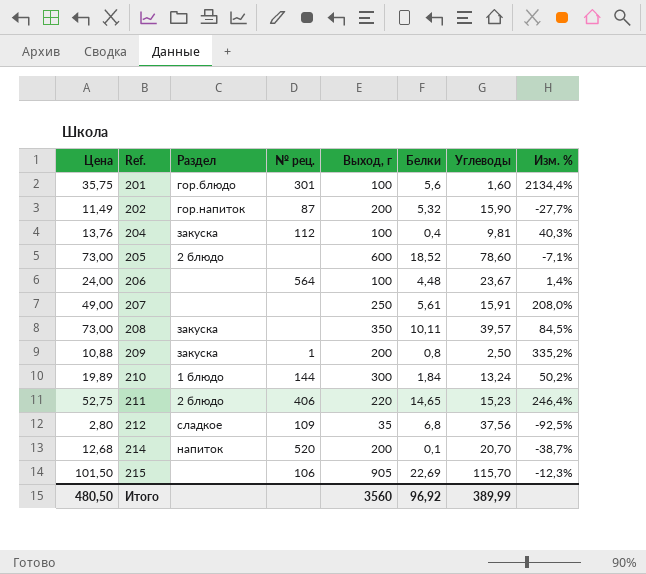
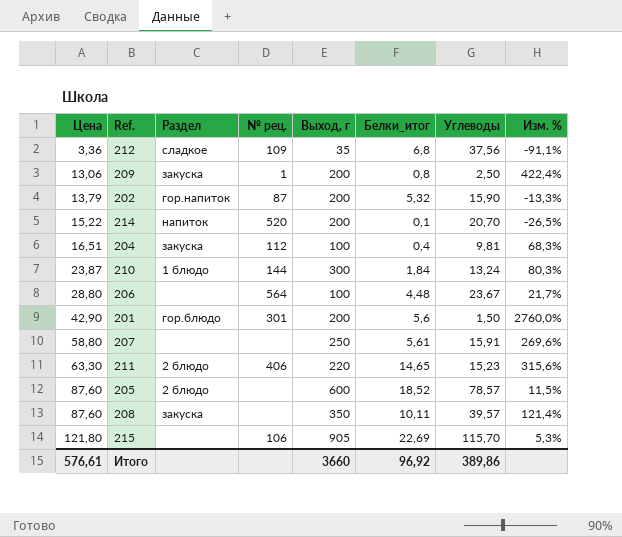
row order: Ref. ascending -> Цена ascending
column name: Белки -> Белки_итог
212 | Цена: 2,80 -> 3,36
212 | Изм. %: -92,5% -> -91,1%
209 | Цена: 10,88 -> 13,06
209 | Изм. %: 335,2% -> 422,4%
202 | Цена: 11,49 -> 13,79
202 | Изм. %: -27,7% -> -13,3%
214 | Цена: 12,68 -> 15,22
214 | Изм. %: -38,7% -> -26,5%
204 | Цена: 13,76 -> 16,51
204 | Изм. %: 40,3% -> 68,3%
210 | Цена: 19,89 -> 23,87
210 | Изм. %: 50,2% -> 80,3%
206 | Цена: 24,00 -> 28,80
206 | Изм. %: 1,4% -> 21,7%
201 | Цена: 35,75 -> 42,90
201 | Выход, г: 100 -> 200
201 | Углеводы: 1,60 -> 1,50
201 | Изм. %: 2134,4% -> 2760,0%
207 | Цена: 49,00 -> 58,80
207 | Изм. %: 208,0% -> 269,6%
211 | Цена: 52,75 -> 63,30
211 | Изм. %: 246,4% -> 315,6%
205 | Цена: 73,00 -> 87,60
205 | Углеводы: 78,60 -> 78,57
205 | Изм. %: -7,1% -> 11,5%
208 | Цена: 73,00 -> 87,60
208 | Изм. %: 84,5% -> 121,4%
215 | Цена: 101,50 -> 121,80
215 | Изм. %: -12,3% -> 5,3%
Итого | Цена: 480,50 -> 576,61
Итого | Выход, г: 3560 -> 3660
Итого | Углеводы: 389,99 -> 389,86

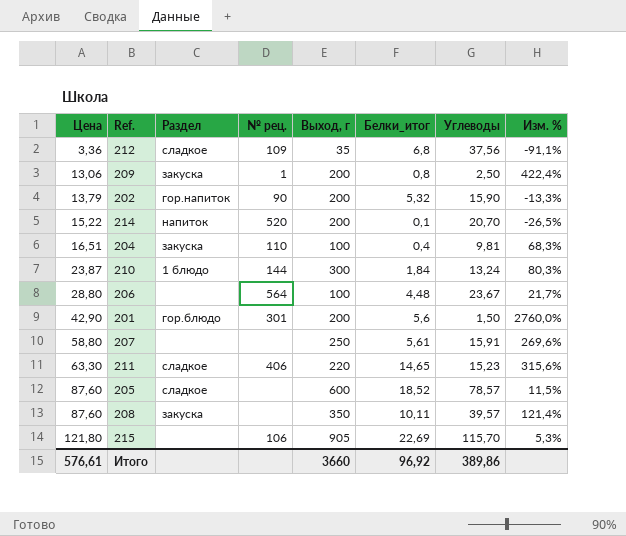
202 | № рец.: 87 -> 90
204 | № рец.: 112 -> 110
211 | Раздел: 2 блюдо -> сладкое
205 | Раздел: 2 блюдо -> сладкое

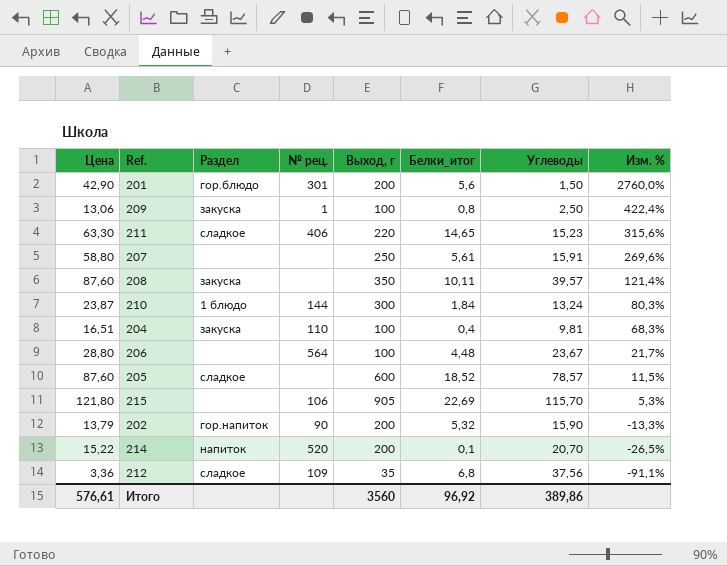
row order: Цена ascending -> Изм. % descending
209 | Выход, г: 200 -> 100
Итого | Выход, г: 3660 -> 3560

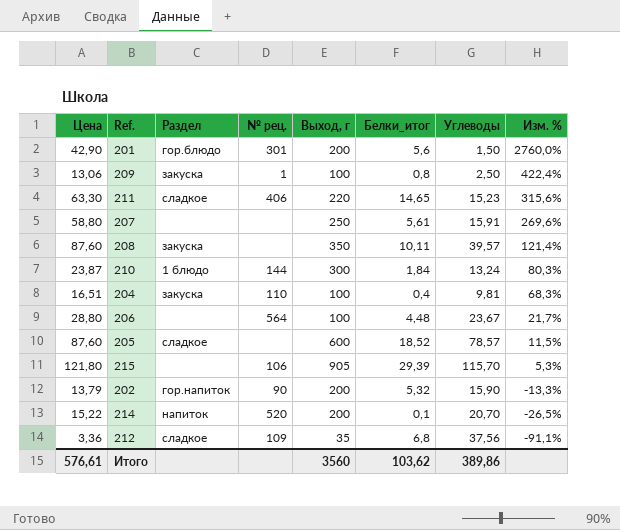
215 | Белки_итог: 22,69 -> 29,39
Итого | Белки_итог: 96,92 -> 103,62

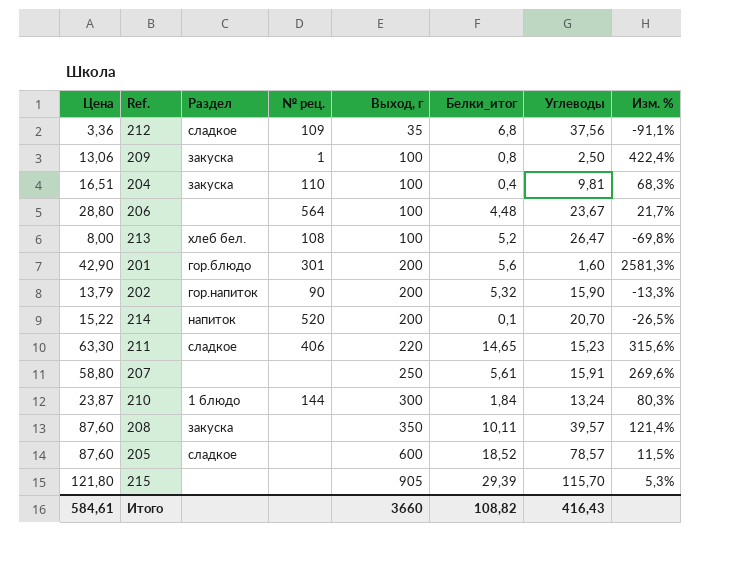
row order: Изм. % descending -> Выход, г ascending
row 213: none -> 8,00 | хлеб бел. | 108 | 100 | 5,2 | 26,47 | -69,8%
201 | Углеводы: 1,50 -> 1,60
201 | Изм. %: 2760,0% -> 2581,3%
215 | № рец.: 106 -> none
Итого | Цена: 576,61 -> 584,61
Итого | Выход, г: 3560 -> 3660
Итого | Белки_итог: 103,62 -> 108,82
Итого | Углеводы: 389,86 -> 416,43

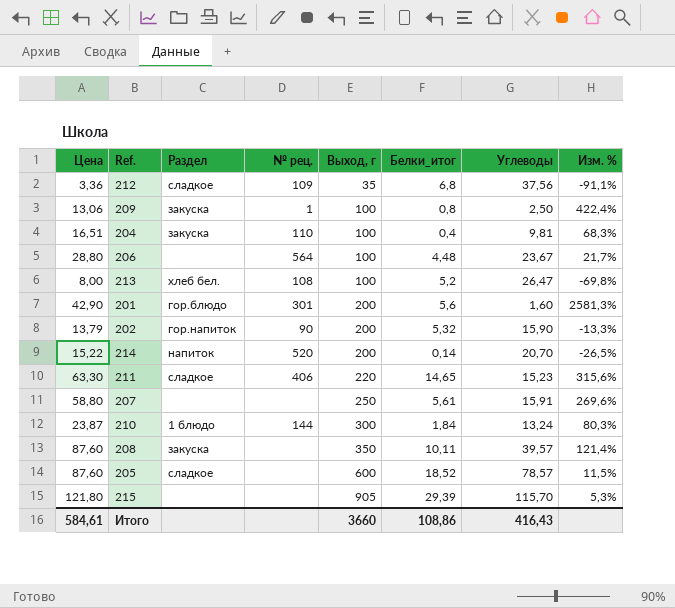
214 | Белки_итог: 0,1 -> 0,14
Итого | Белки_итог: 108,82 -> 108,86

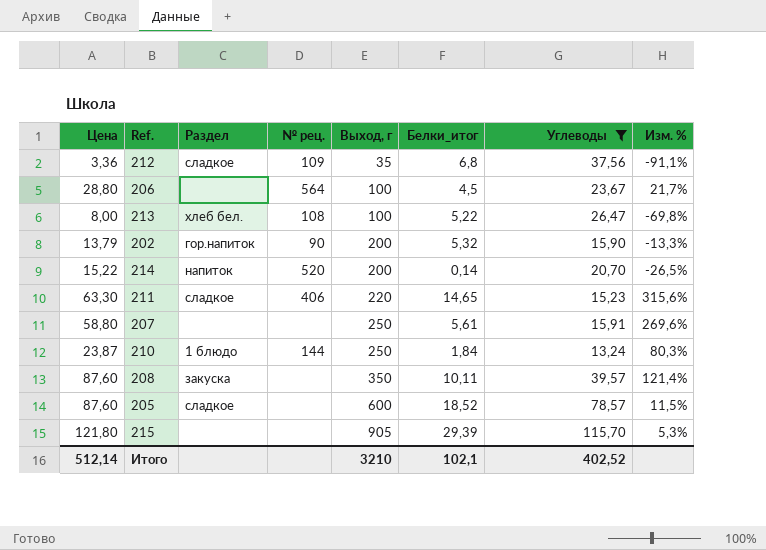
filter: none -> Углеводы >= 13,24
206 | Белки_итог: 4,48 -> 4,5
213 | Белки_итог: 5,2 -> 5,22
210 | Выход, г: 300 -> 250
Итого | Цена: 584,61 -> 512,14
Итого | Выход, г: 3660 -> 3210
Итого | Белки_итог: 108,86 -> 102,1
Итого | Углеводы: 416,43 -> 402,52

